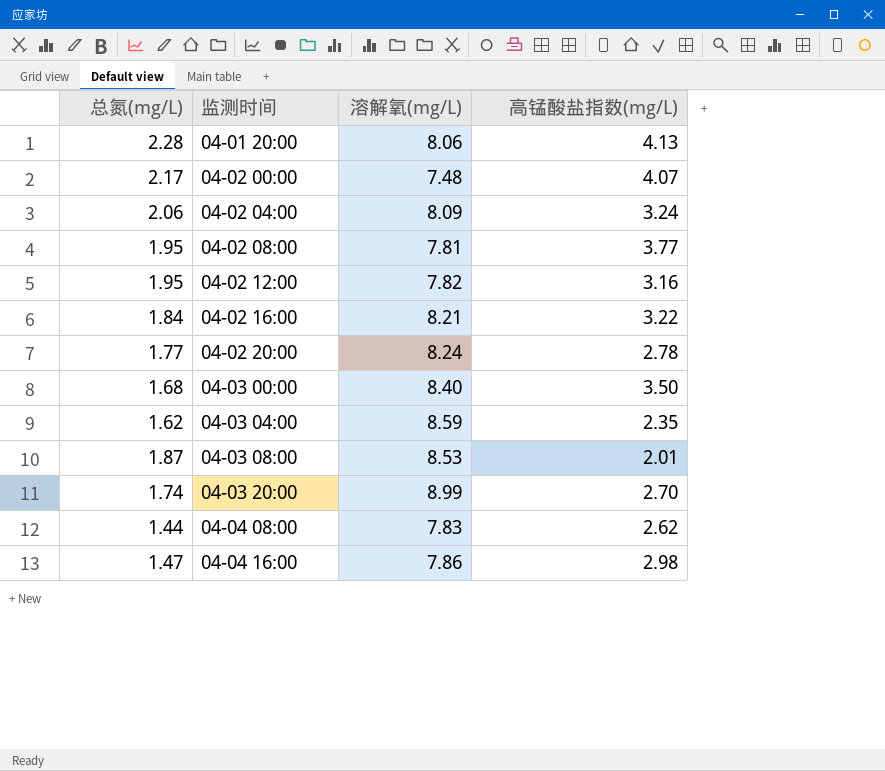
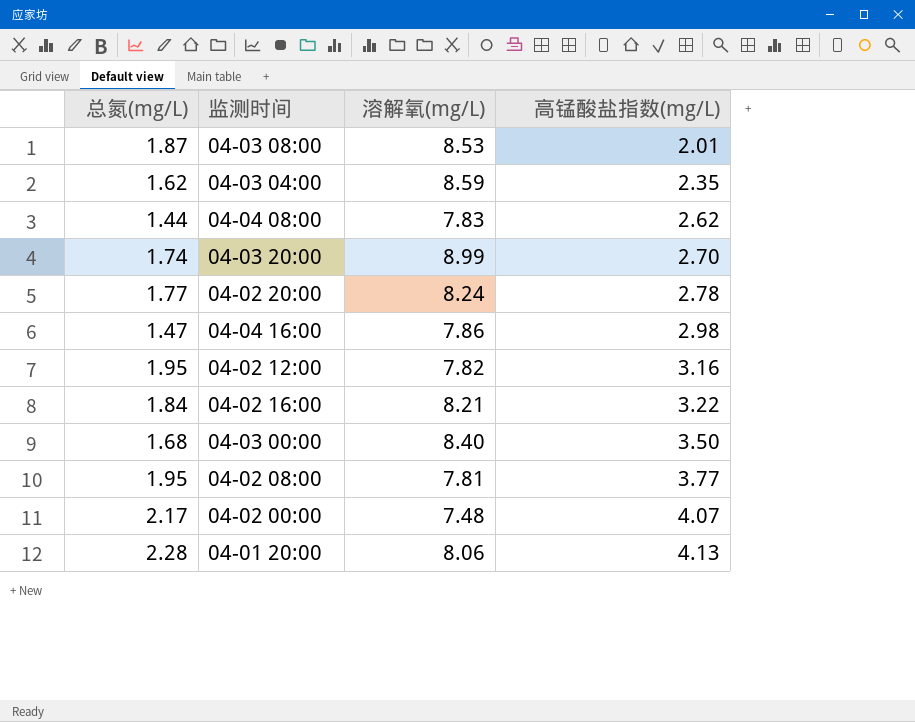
row order: 监测时间 ascending -> 高锰酸盐指数(mg/L) ascending
row 04-02 04:00: 2.06 | 8.09 | 3.24 -> none

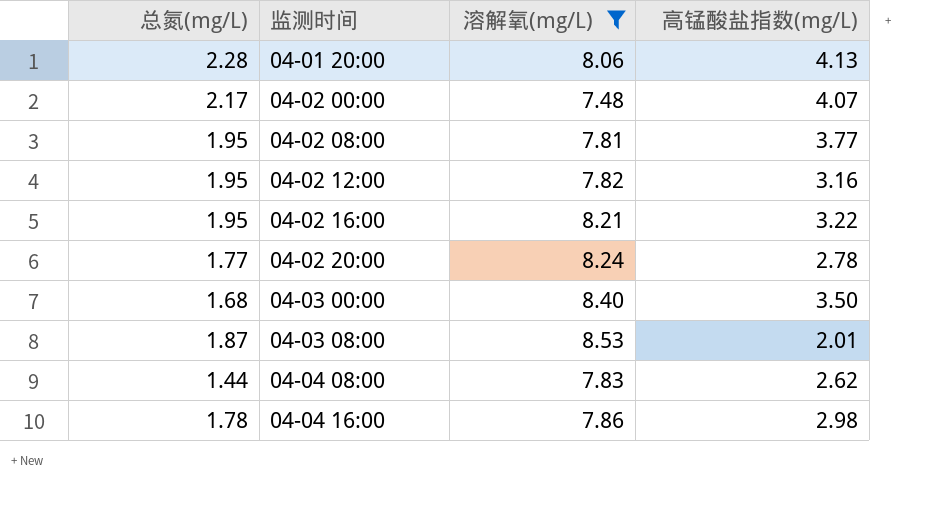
filter: none -> 溶解氧(mg/L) <= 8.53
row order: 高锰酸盐指数(mg/L) ascending -> 监测时间 ascending
04-02 16:00 | 总氮(mg/L): 1.84 -> 1.95
04-04 16:00 | 总氮(mg/L): 1.47 -> 1.78

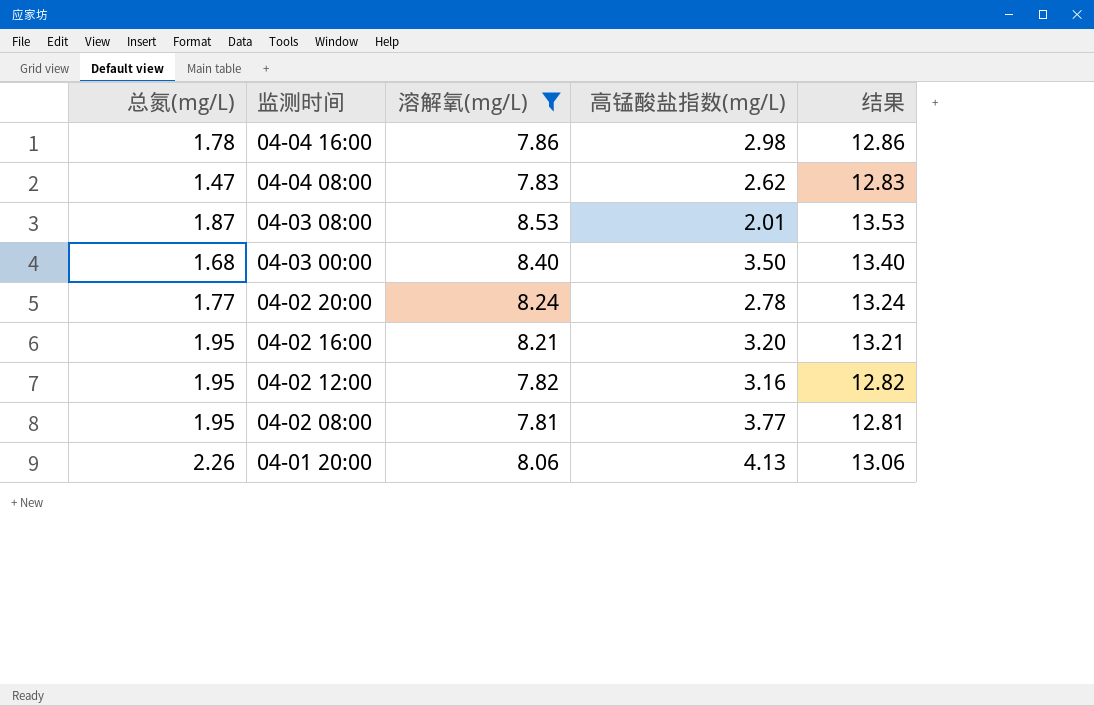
row order: 监测时间 ascending -> 监测时间 descending
column 结果 | formula: none -> [溶解氧(mg/L)] + 5
row 04-02 00:00: 2.17 | 7.48 | 4.07 -> none
04-04 08:00 | 总氮(mg/L): 1.44 -> 1.47
04-02 16:00 | 高锰酸盐指数(mg/L): 3.22 -> 3.20
04-01 20:00 | 总氮(mg/L): 2.28 -> 2.26

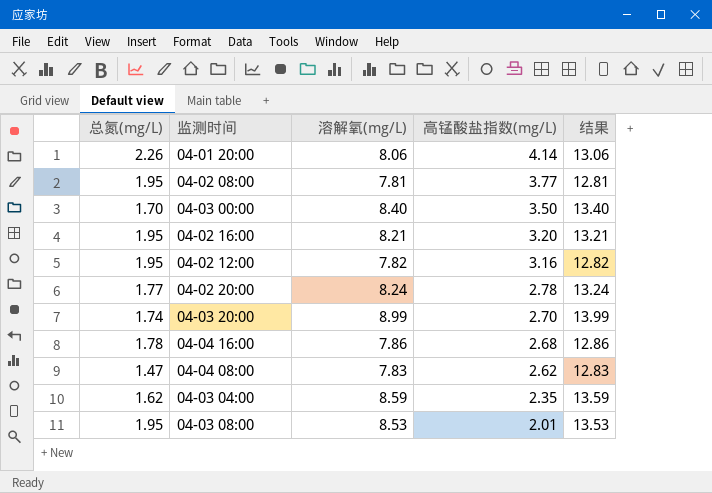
filter: 溶解氧(mg/L) <= 8.53 -> none
row order: 监测时间 descending -> 高锰酸盐指数(mg/L) descending
04-01 20:00 | 高锰酸盐指数(mg/L): 4.13 -> 4.14
04-03 00:00 | 总氮(mg/L): 1.68 -> 1.70
04-04 16:00 | 高锰酸盐指数(mg/L): 2.98 -> 2.68
04-03 08:00 | 总氮(mg/L): 1.87 -> 1.95

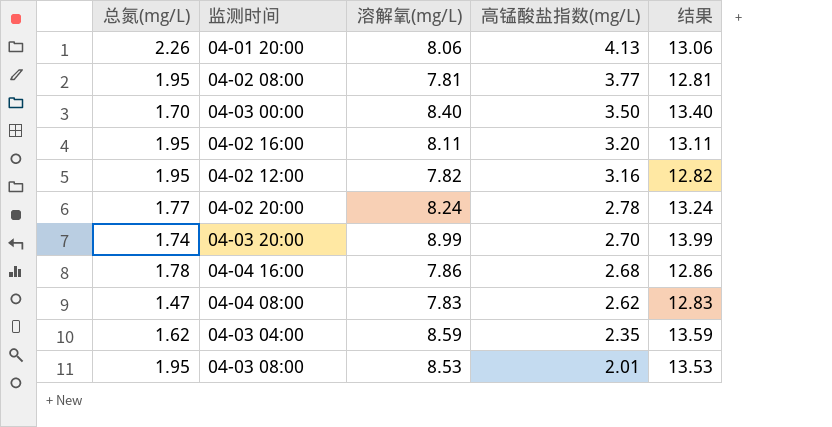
04-01 20:00 | 高锰酸盐指数(mg/L): 4.14 -> 4.13
04-02 16:00 | 溶解氧(mg/L): 8.21 -> 8.11
04-02 16:00 | 结果: 13.21 -> 13.11

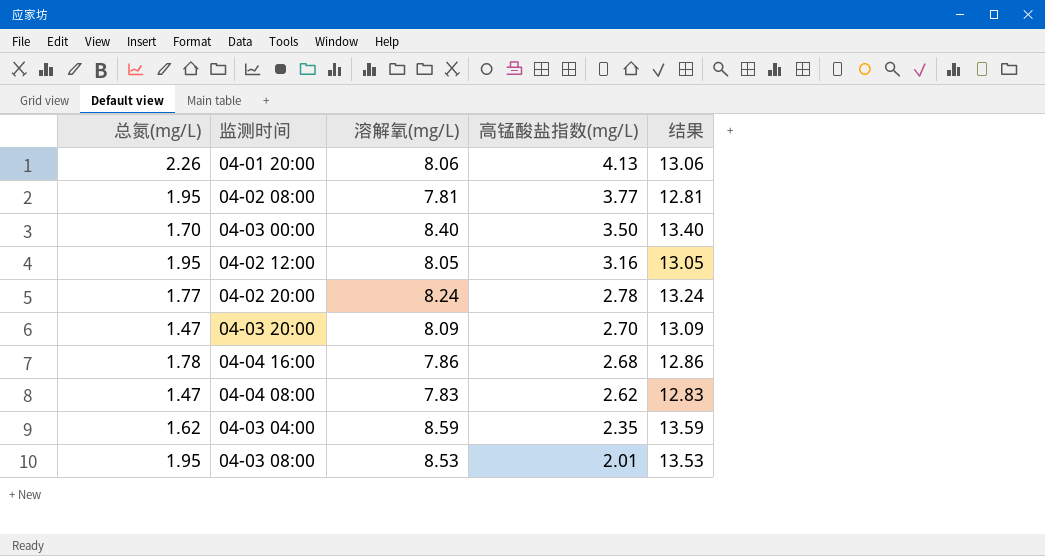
row 04-02 16:00: 1.95 | 8.11 | 3.20 | 13.11 -> none
04-02 12:00 | 溶解氧(mg/L): 7.82 -> 8.05
04-02 12:00 | 结果: 12.82 -> 13.05
04-03 20:00 | 总氮(mg/L): 1.74 -> 1.47
04-03 20:00 | 溶解氧(mg/L): 8.99 -> 8.09
04-03 20:00 | 结果: 13.99 -> 13.09

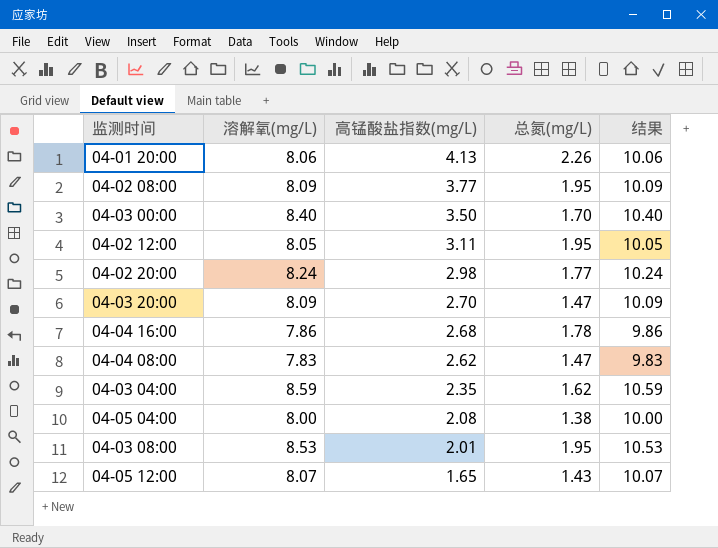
column 总氮(mg/L) | position: 1 -> 4
column 结果 | formula: [溶解氧(mg/L)] + 5 -> [溶解氧(mg/L)] + 2
04-02 08:00 | 溶解氧(mg/L): 7.81 -> 8.09
04-02 12:00 | 高锰酸盐指数(mg/L): 3.16 -> 3.11
04-02 20:00 | 高锰酸盐指数(mg/L): 2.78 -> 2.98
row 04-05 04:00: none -> 8.00 | 2.08 | 1.38 | 10.00
row 04-05 12:00: none -> 8.07 | 1.65 | 1.43 | 10.07

